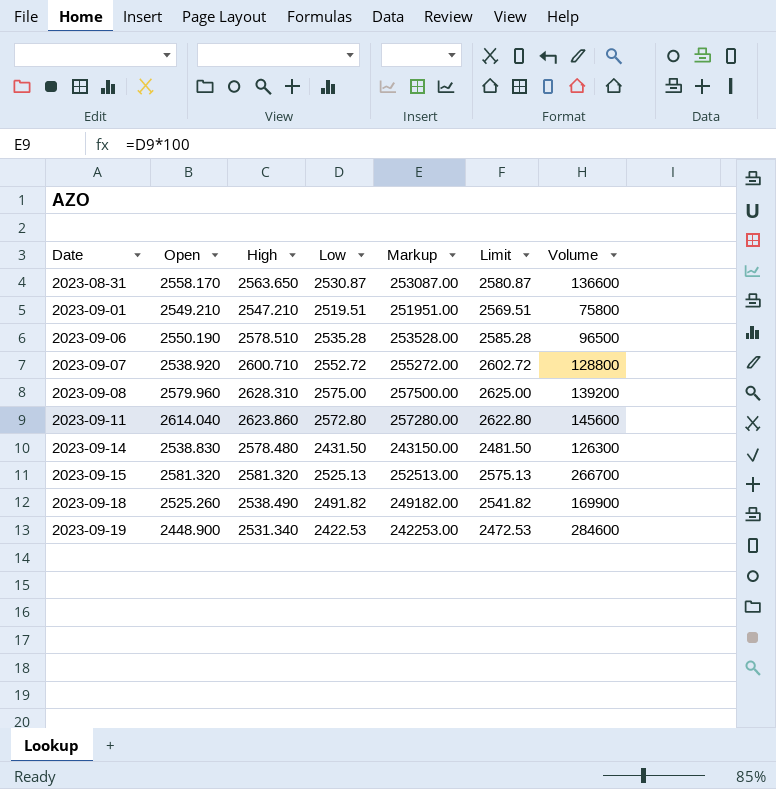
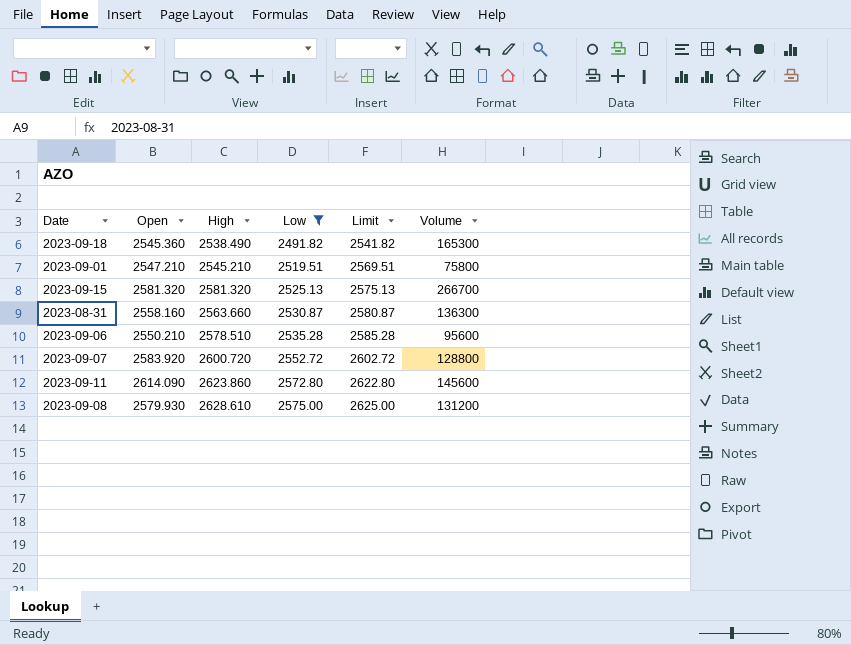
filter: none -> Low >= 2491.82
row order: Date ascending -> Low ascending
column Markup | formula: [Low] * 100 -> none
2023-09-18 | Open: 2525.260 -> 2545.360
2023-09-18 | Volume: 169900 -> 165300
2023-09-01 | Open: 2549.210 -> 2547.210
2023-09-01 | High: 2547.210 -> 2545.210
2023-08-31 | Open: 2558.170 -> 2558.160
2023-08-31 | High: 2563.650 -> 2563.660
2023-08-31 | Volume: 136600 -> 136300
2023-09-06 | Open: 2550.190 -> 2550.210
2023-09-06 | Volume: 96500 -> 95600
2023-09-07 | Open: 2538.920 -> 2583.920
2023-09-07 | High: 2600.710 -> 2600.720
2023-09-11 | Open: 2614.040 -> 2614.090
2023-09-08 | Open: 2579.960 -> 2579.930
2023-09-08 | High: 2628.310 -> 2628.610
2023-09-08 | Volume: 139200 -> 131200

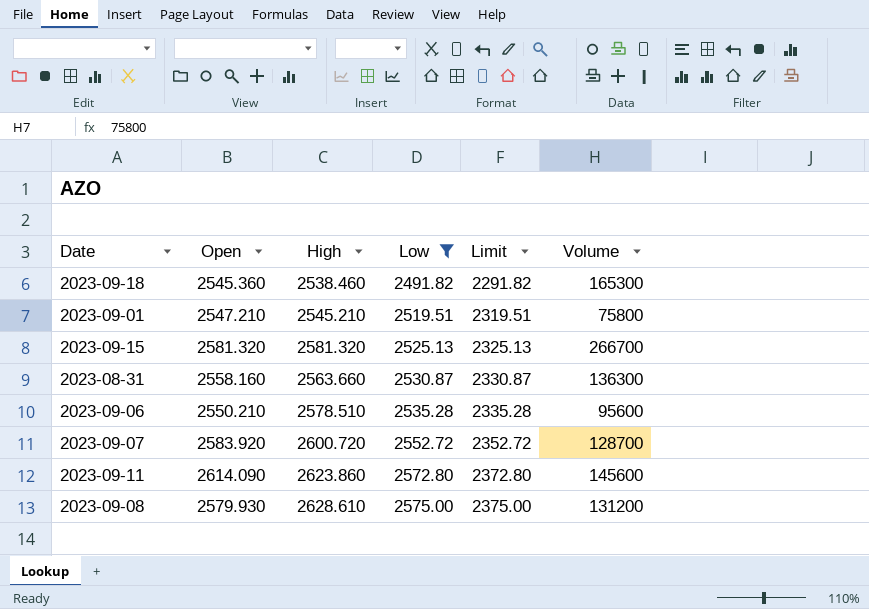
column Limit | formula: [Low] + 50 -> [Low] - 200
2023-09-18 | High: 2538.490 -> 2538.460
2023-09-07 | Volume: 128800 -> 128700

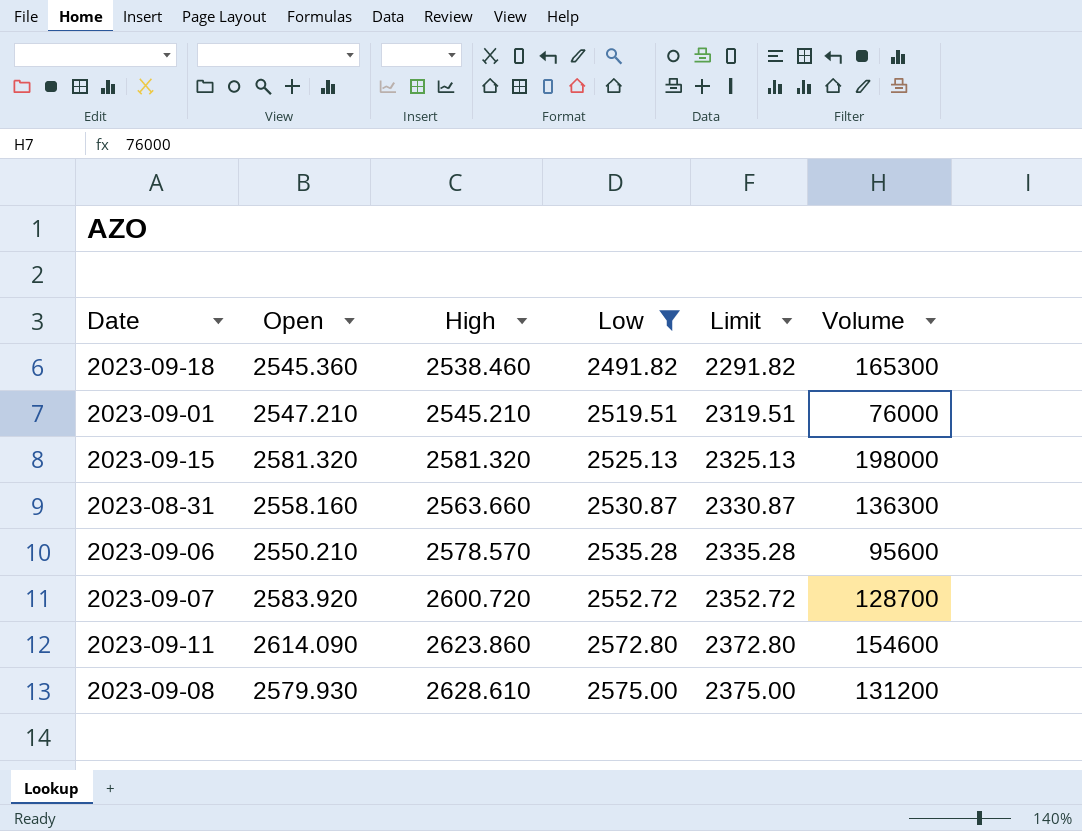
2023-09-01 | Volume: 75800 -> 76000
2023-09-15 | Volume: 266700 -> 198000
2023-09-06 | High: 2578.510 -> 2578.570
2023-09-11 | Volume: 145600 -> 154600

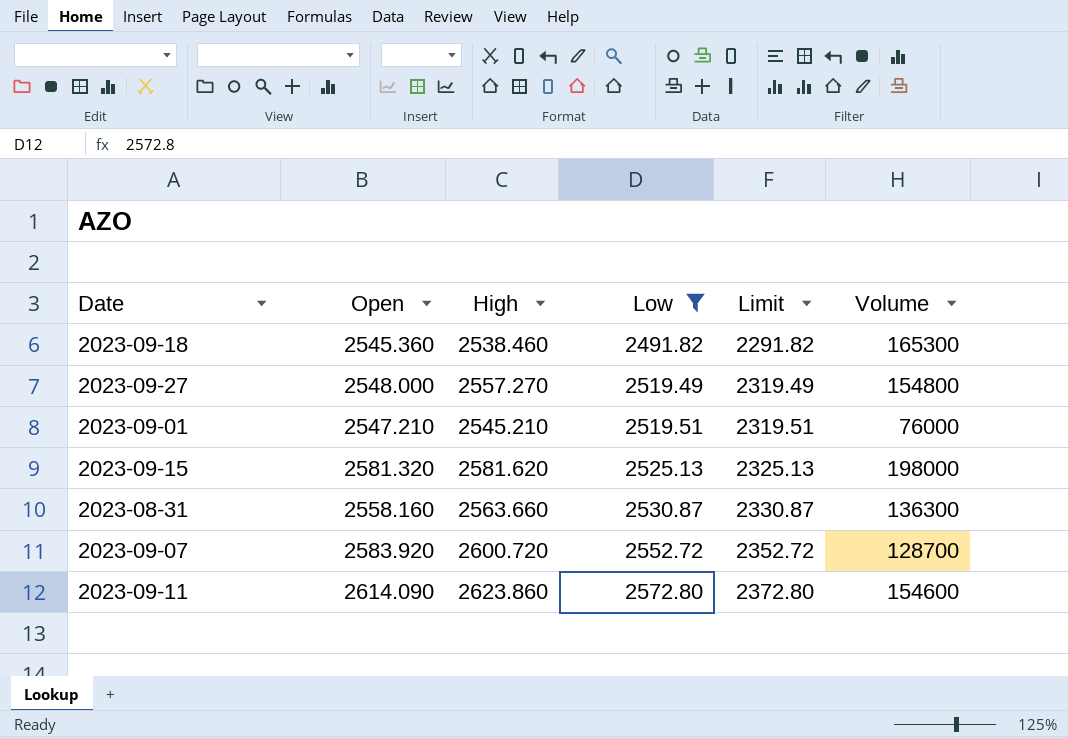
row 2023-09-06: 2550.210 | 2578.570 | 2535.28 | 2335.28 | 95600 -> none
row 2023-09-08: 2579.930 | 2628.610 | 2575.00 | 2375.00 | 131200 -> none
row 2023-09-27: none -> 2548.000 | 2557.270 | 2519.49 | 2319.49 | 154800
2023-09-15 | High: 2581.320 -> 2581.620

